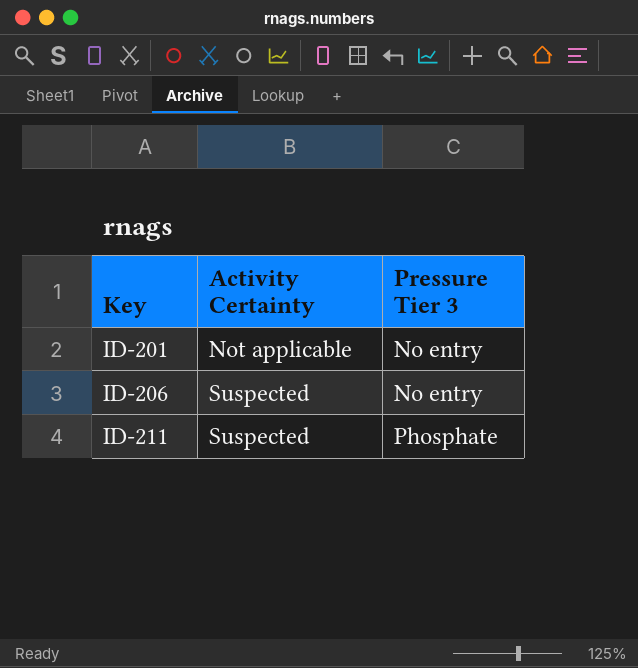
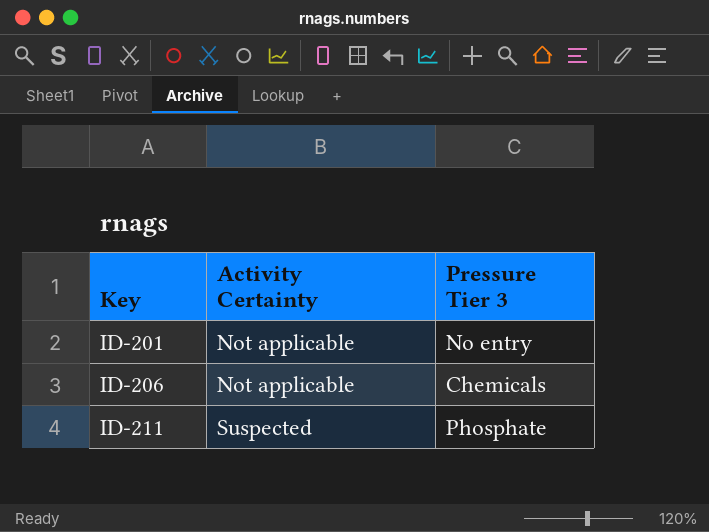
ID-206 | Activity Certainty: Suspected -> Not applicable
ID-206 | Pressure Tier 3: No entry -> Chemicals

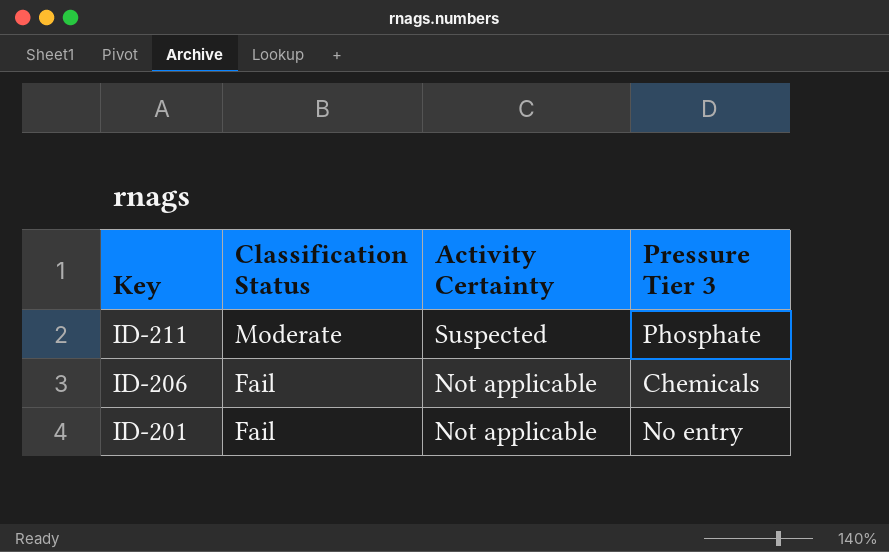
row order: Key ascending -> Key descending
column Classification Status | position: none -> 2

